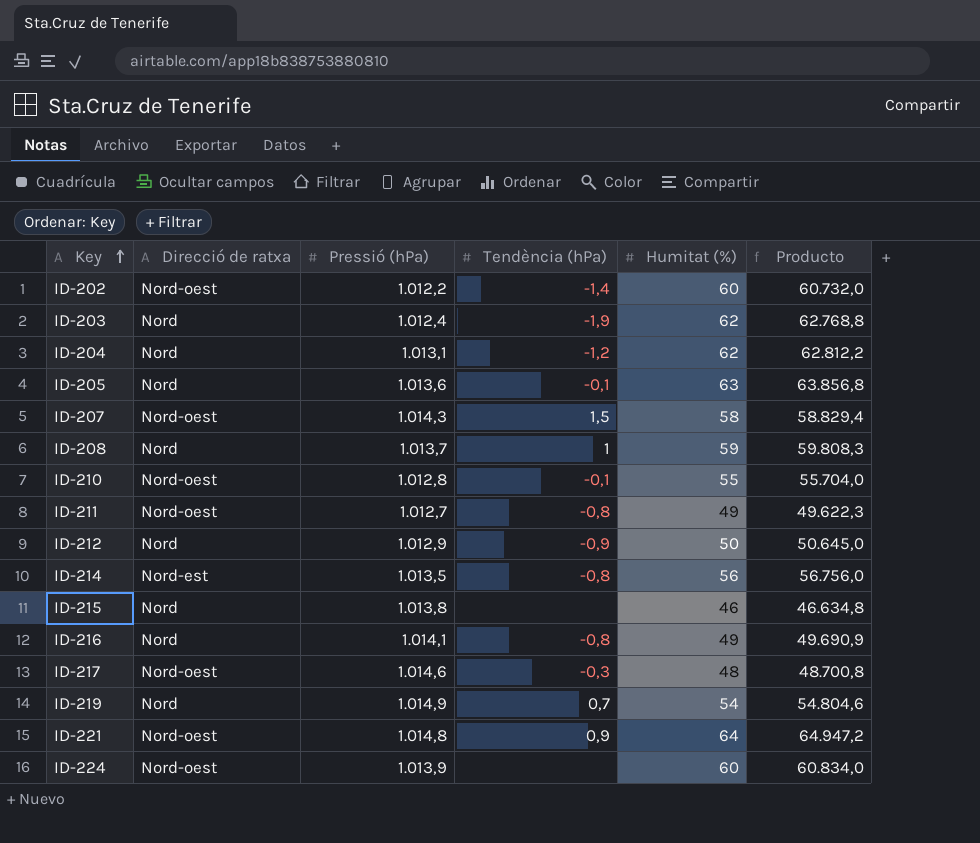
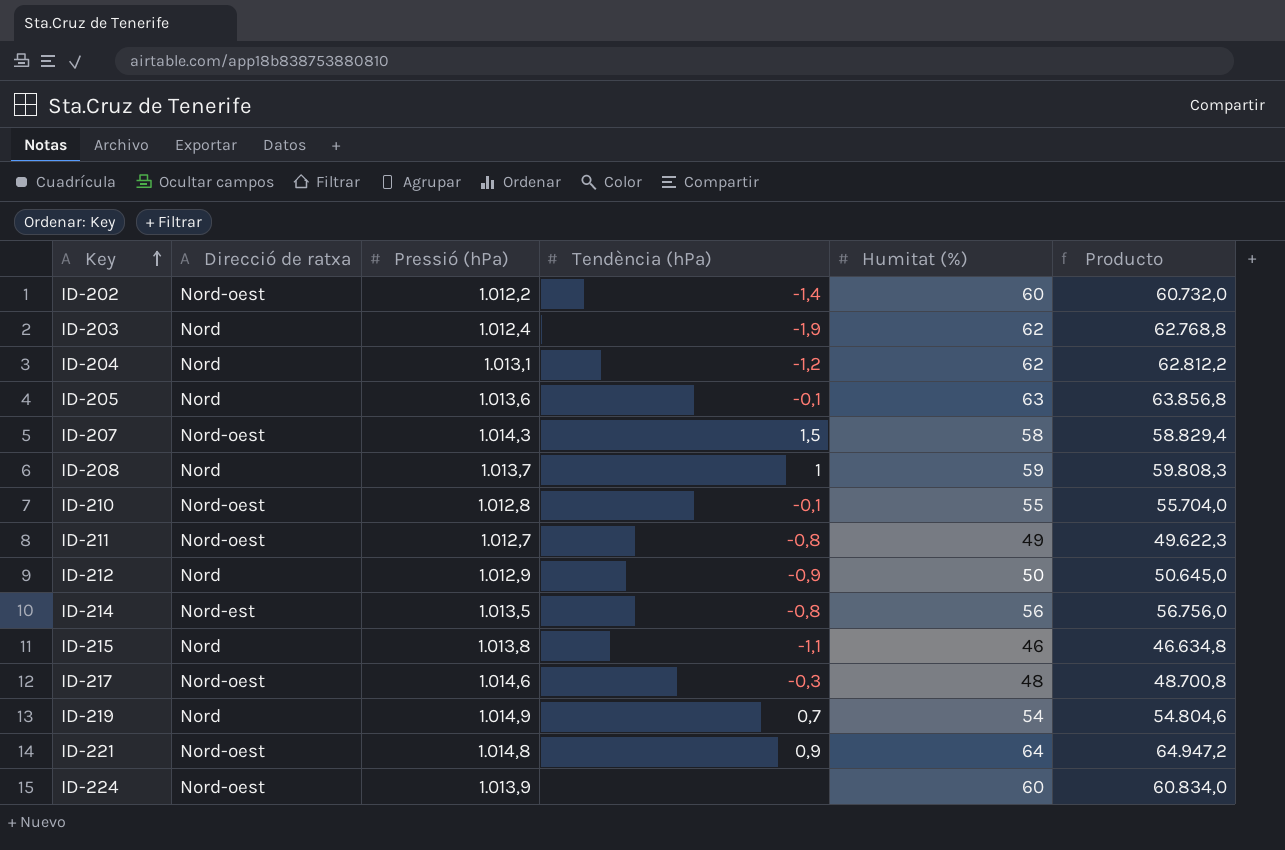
row ID-216: Nord | 1.014,1 | -0,8 | 49 | 49.690,9 -> none
ID-215 | Tendència (hPa): none -> -1,1

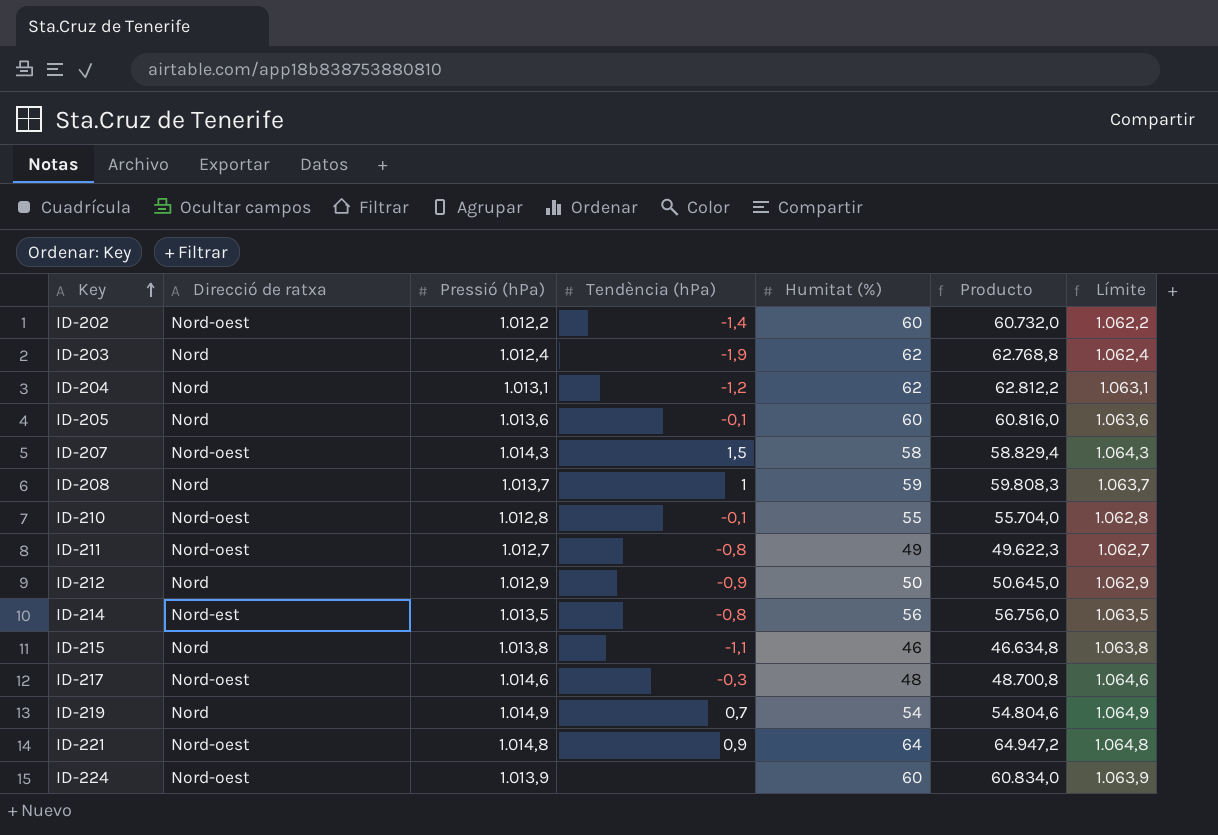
column Límite | formula: none -> [Pressió (hPa)] + 50
ID-205 | Humitat (%): 63 -> 60
ID-205 | Producto: 63.856,8 -> 60.816,0

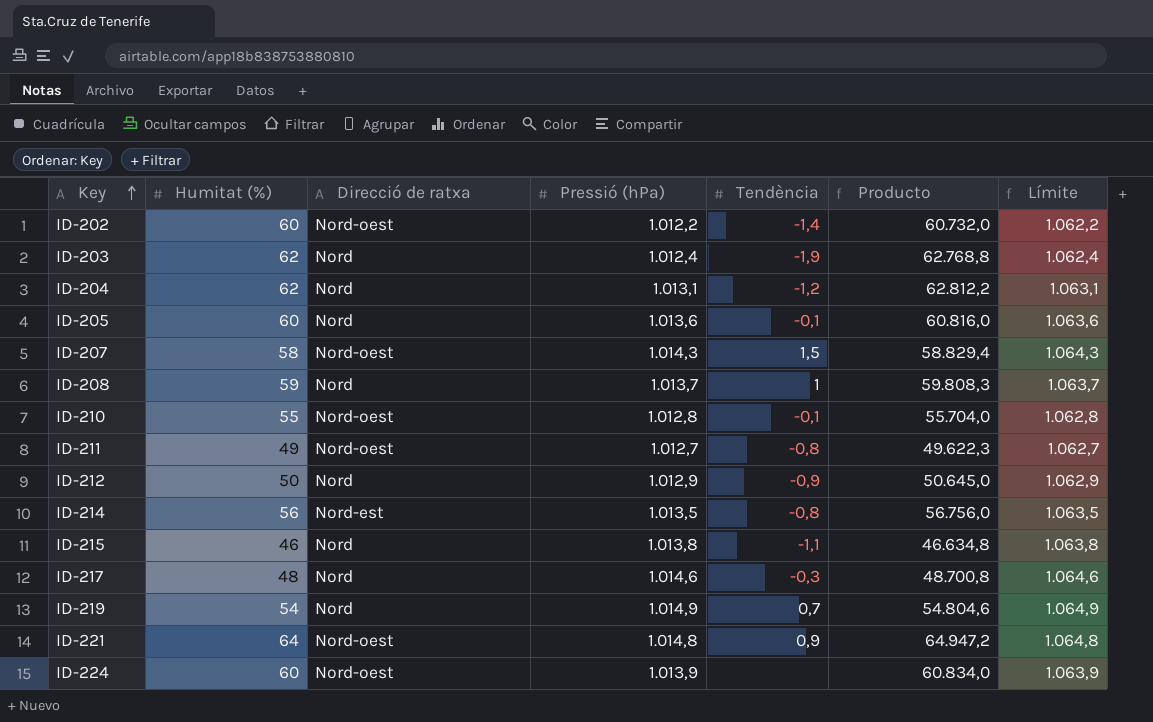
column Humitat (%) | position: 5 -> 2
column name: Tendència (hPa) -> Tendència
ID-217 | Direcció de ratxa: Nord-oest -> Nord

